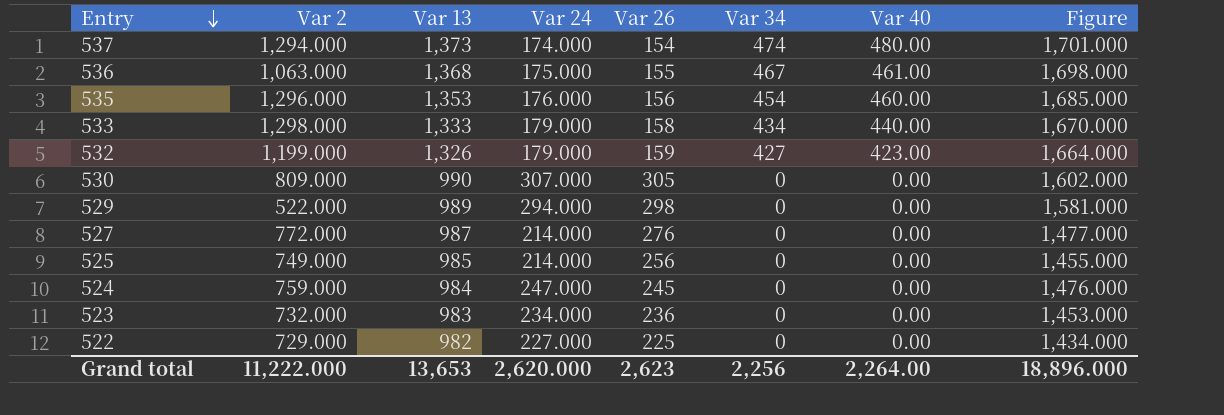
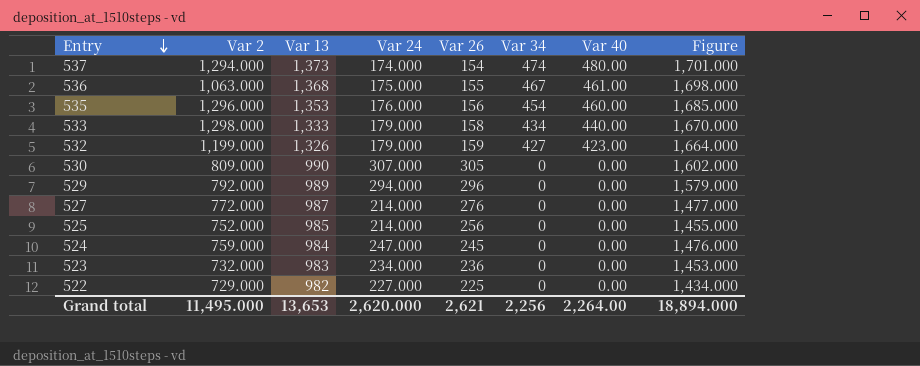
529 | Var 2: 522.000 -> 792.000
529 | Var 26: 298 -> 296
529 | Figure: 1,581.000 -> 1,579.000
525 | Var 2: 749.000 -> 752.000
Grand total | Var 2: 11,222.000 -> 11,495.000
Grand total | Var 26: 2,623 -> 2,621
Grand total | Figure: 18,896.000 -> 18,894.000

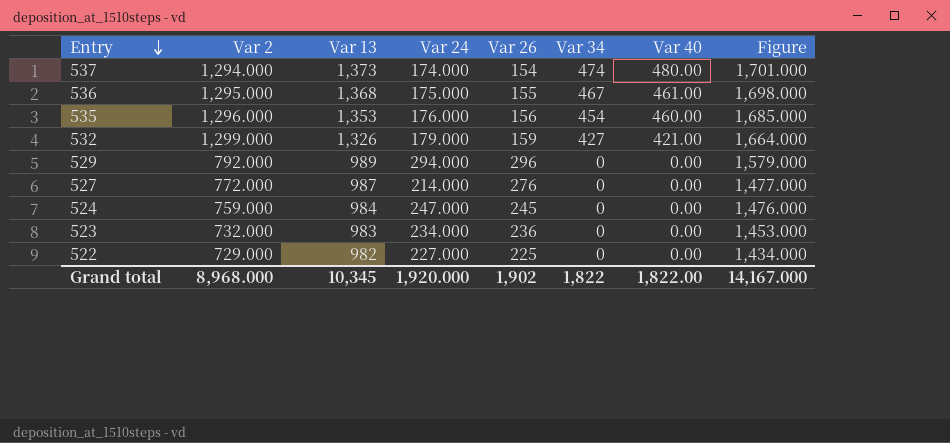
row 533: 1,298.000 | 1,333 | 179.000 | 158 | 434 | 440.00 | 1,670.000 -> none
row 530: 809.000 | 990 | 307.000 | 305 | 0 | 0.00 | 1,602.000 -> none
row 525: 752.000 | 985 | 214.000 | 256 | 0 | 0.00 | 1,455.000 -> none
536 | Var 2: 1,063.000 -> 1,295.000
532 | Var 2: 1,199.000 -> 1,299.000
532 | Var 40: 423.00 -> 421.00
Grand total | Var 2: 11,495.000 -> 8,968.000
Grand total | Var 13: 13,653 -> 10,345
Grand total | Var 24: 2,620.000 -> 1,920.000
Grand total | Var 26: 2,621 -> 1,902
Grand total | Var 34: 2,256 -> 1,822
Grand total | Var 40: 2,264.00 -> 1,822.00
Grand total | Figure: 18,894.000 -> 14,167.000

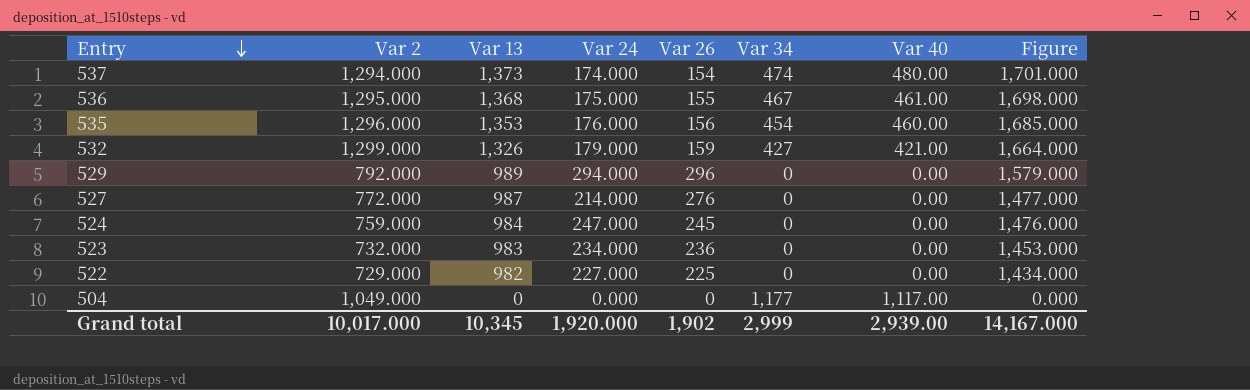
row 504: none -> 1,049.000 | 0 | 0.000 | 0 | 1,177 | 1,117.00 | 0.000
Grand total | Var 2: 8,968.000 -> 10,017.000
Grand total | Var 34: 1,822 -> 2,999
Grand total | Var 40: 1,822.00 -> 2,939.00

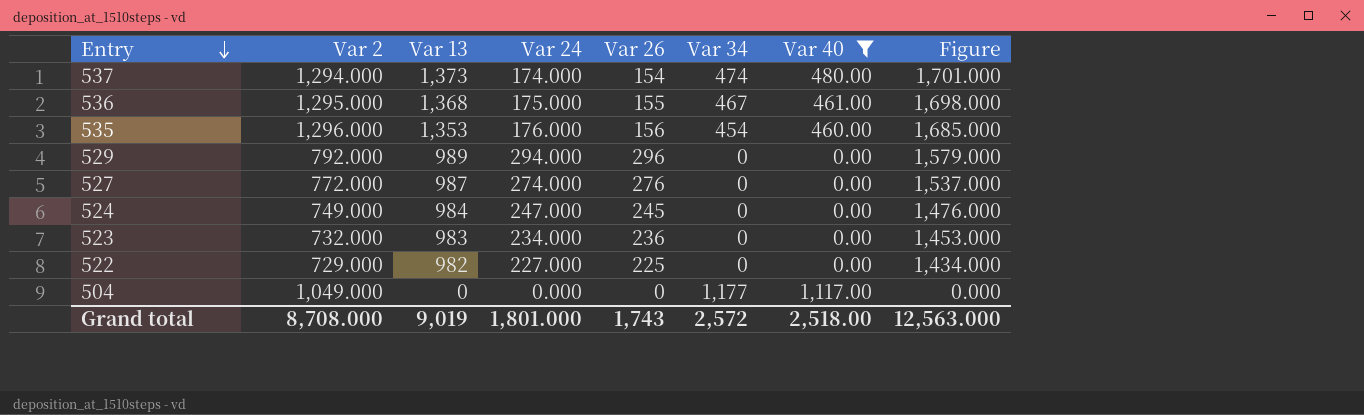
filter: none -> Var 40 != 421.00
527 | Var 24: 214.000 -> 274.000
527 | Figure: 1,477.000 -> 1,537.000
524 | Var 2: 759.000 -> 749.000
Grand total | Var 2: 10,017.000 -> 8,708.000
Grand total | Var 13: 10,345 -> 9,019
Grand total | Var 24: 1,920.000 -> 1,801.000
Grand total | Var 26: 1,902 -> 1,743
Grand total | Var 34: 2,999 -> 2,572
Grand total | Var 40: 2,939.00 -> 2,518.00
Grand total | Figure: 14,167.000 -> 12,563.000

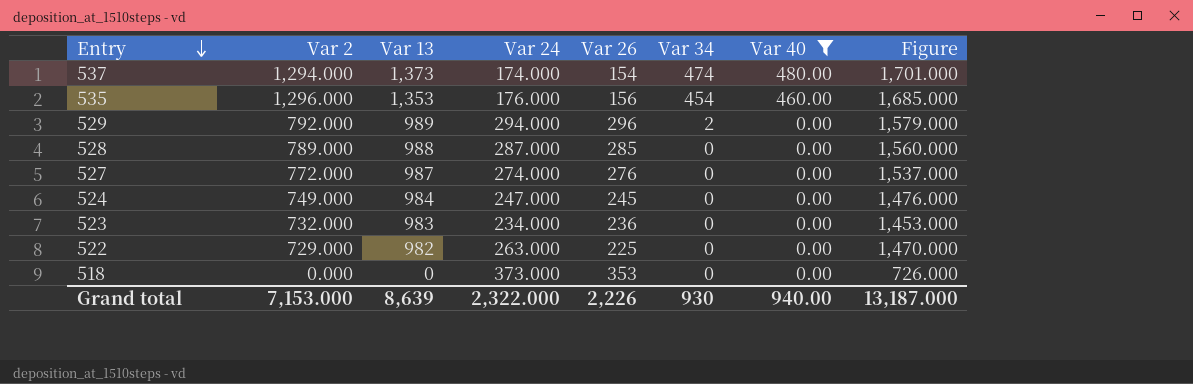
row 536: 1,295.000 | 1,368 | 175.000 | 155 | 467 | 461.00 | 1,698.000 -> none
row 504: 1,049.000 | 0 | 0.000 | 0 | 1,177 | 1,117.00 | 0.000 -> none
529 | Var 34: 0 -> 2
row 528: none -> 789.000 | 988 | 287.000 | 285 | 0 | 0.00 | 1,560.000
522 | Var 24: 227.000 -> 263.000
522 | Figure: 1,434.000 -> 1,470.000
row 518: none -> 0.000 | 0 | 373.000 | 353 | 0 | 0.00 | 726.000
Grand total | Var 2: 8,708.000 -> 7,153.000
Grand total | Var 13: 9,019 -> 8,639
Grand total | Var 24: 1,801.000 -> 2,322.000
Grand total | Var 26: 1,743 -> 2,226
Grand total | Var 34: 2,572 -> 930
Grand total | Var 40: 2,518.00 -> 940.00
Grand total | Figure: 12,563.000 -> 13,187.000

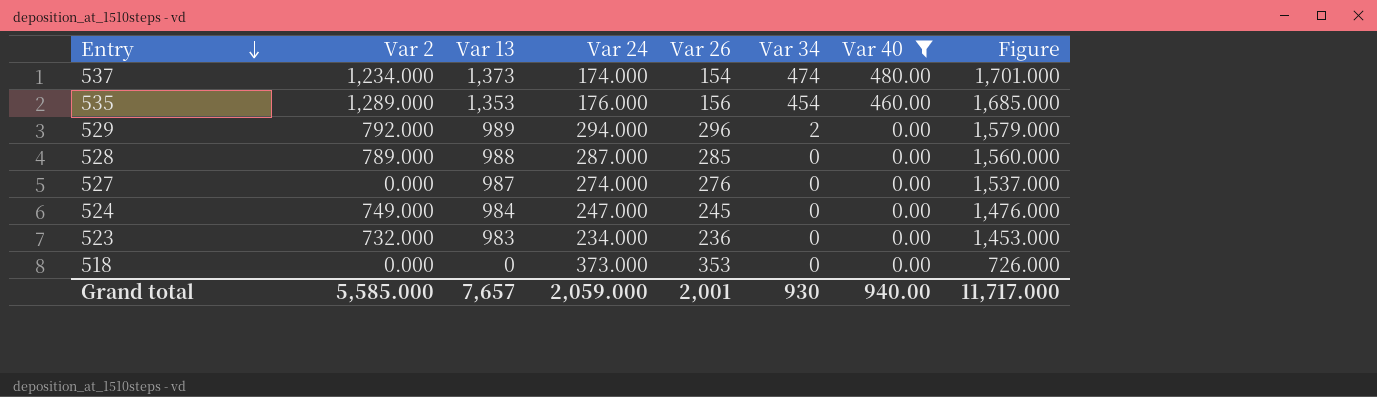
row 522: 729.000 | 982 | 263.000 | 225 | 0 | 0.00 | 1,470.000 -> none
537 | Var 2: 1,294.000 -> 1,234.000
535 | Var 2: 1,296.000 -> 1,289.000
527 | Var 2: 772.000 -> 0.000
Grand total | Var 2: 7,153.000 -> 5,585.000
Grand total | Var 13: 8,639 -> 7,657
Grand total | Var 24: 2,322.000 -> 2,059.000
Grand total | Var 26: 2,226 -> 2,001
Grand total | Figure: 13,187.000 -> 11,717.000

